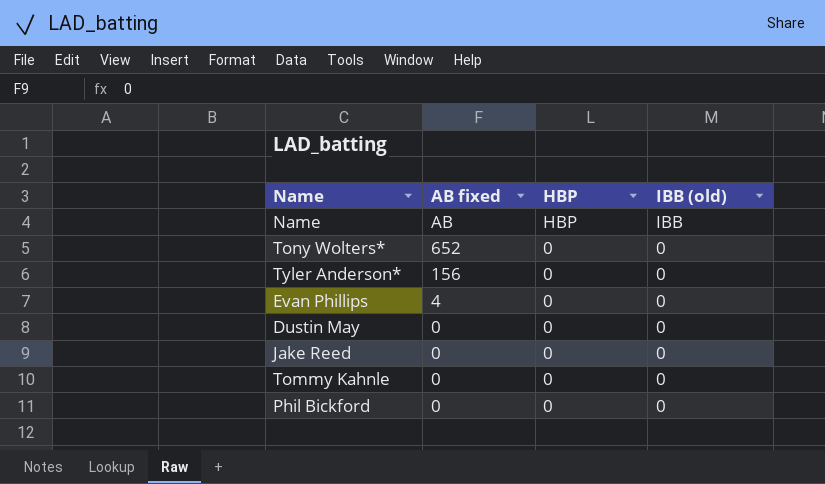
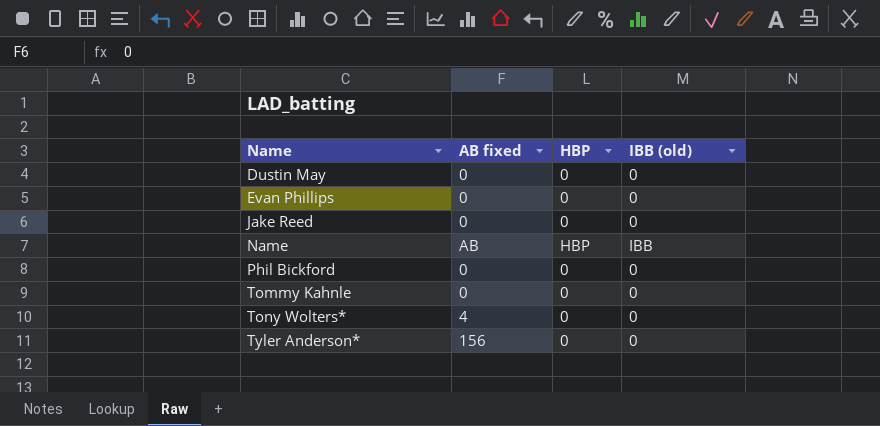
row order: AB fixed descending -> Name ascending
Evan Phillips | AB fixed: 4 -> 0
Tony Wolters* | AB fixed: 652 -> 4

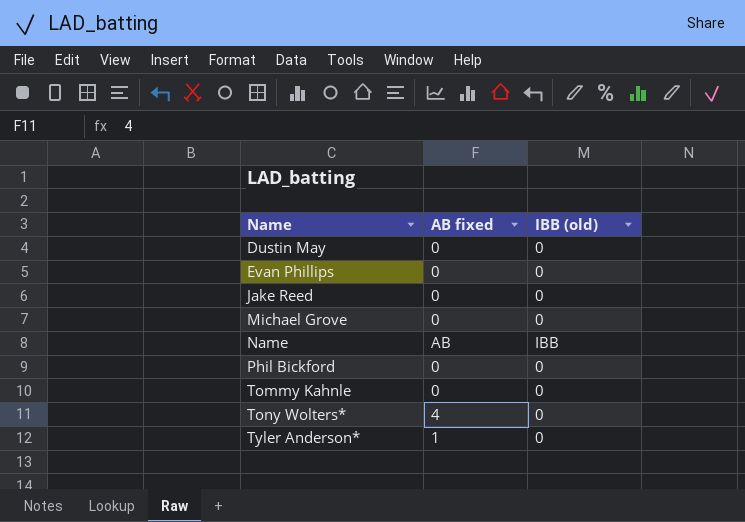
column HBP | position: 3 -> none
row Michael Grove: none -> 0 | 0
Tyler Anderson* | AB fixed: 156 -> 1

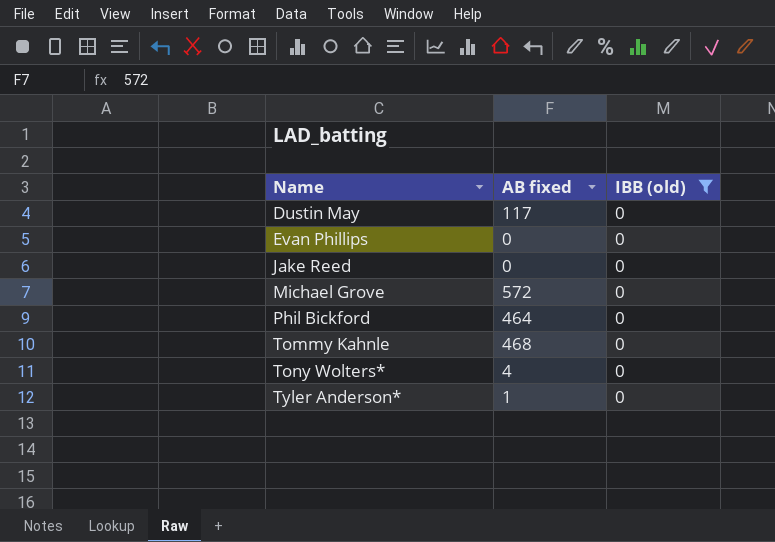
filter: none -> IBB (old) = 0
Dustin May | AB fixed: 0 -> 117
Michael Grove | AB fixed: 0 -> 572
Phil Bickford | AB fixed: 0 -> 464
Tommy Kahnle | AB fixed: 0 -> 468

